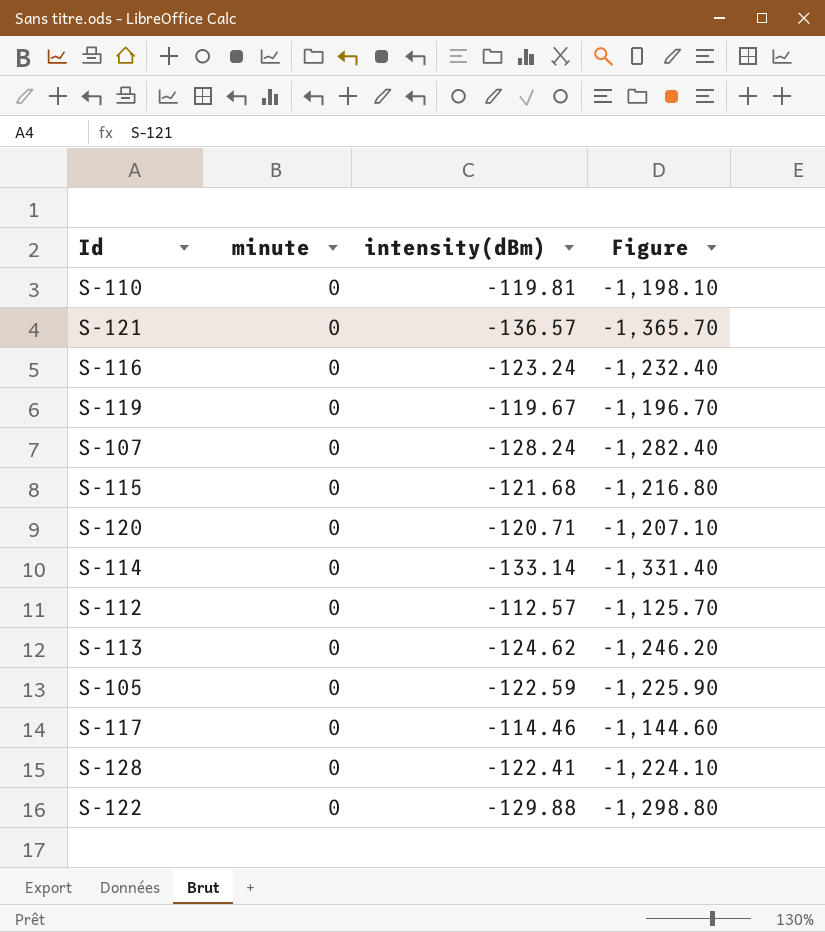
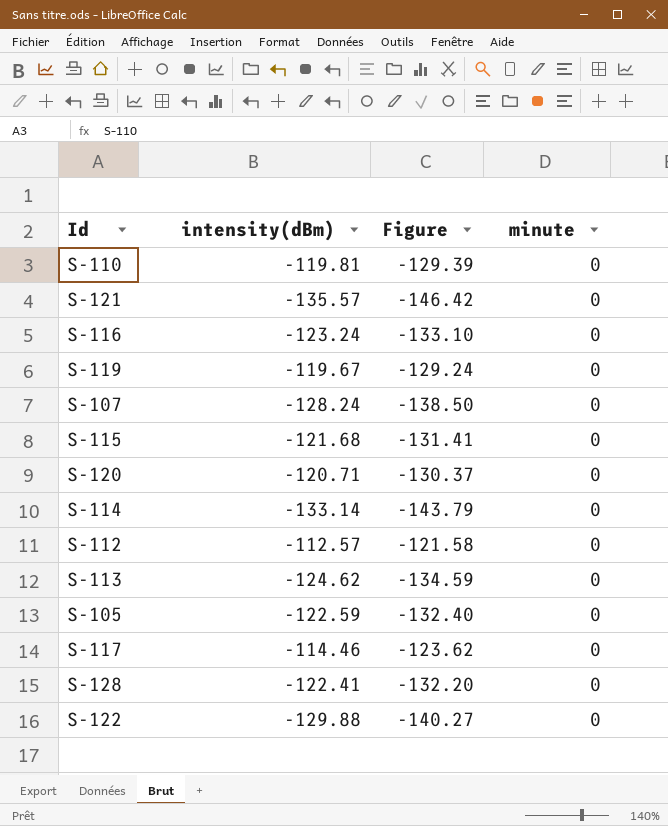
column Figure | formula: [intensity(dBm)] * 10 -> [intensity(dBm)] * 1.08
column minute | position: 2 -> 4
S-121 | intensity(dBm): -136.57 -> -135.57

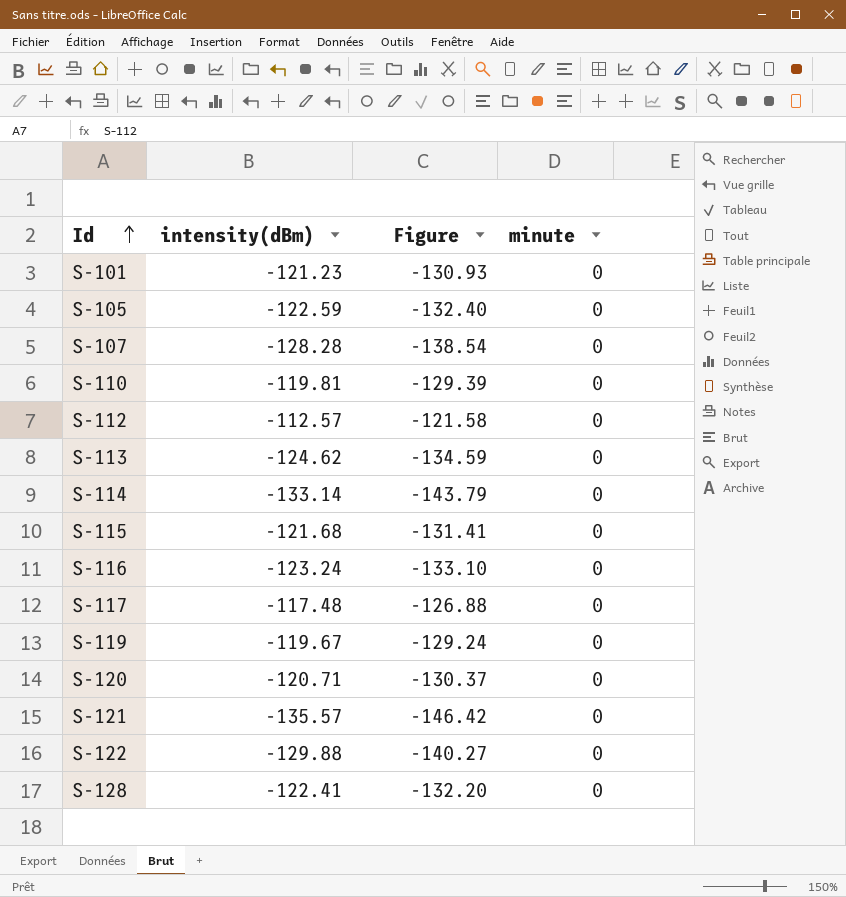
row order: none -> Id ascending
row S-101: none -> -121.23 | -130.93 | 0
S-107 | intensity(dBm): -128.24 -> -128.28
S-107 | Figure: -138.50 -> -138.54
S-117 | intensity(dBm): -114.46 -> -117.48
S-117 | Figure: -123.62 -> -126.88

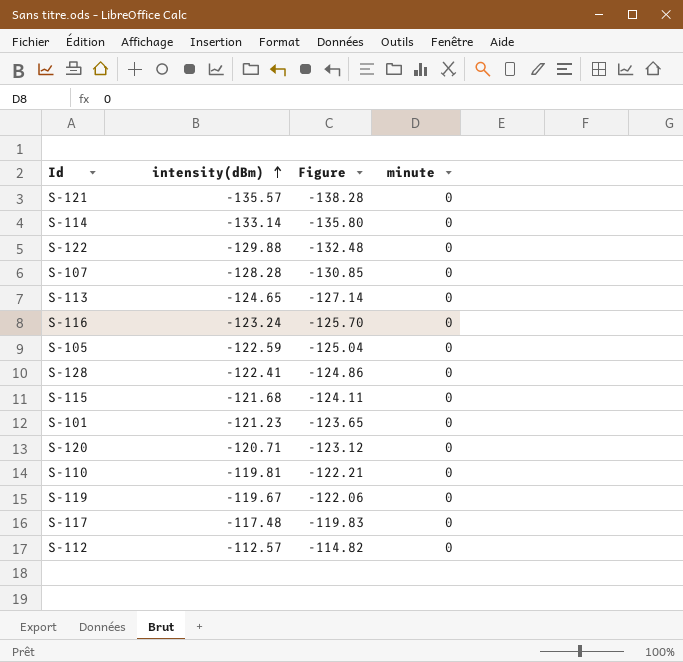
row order: Id ascending -> intensity(dBm) ascending
column Figure | formula: [intensity(dBm)] * 1.08 -> [intensity(dBm)] * 1.02
S-113 | intensity(dBm): -124.62 -> -124.65

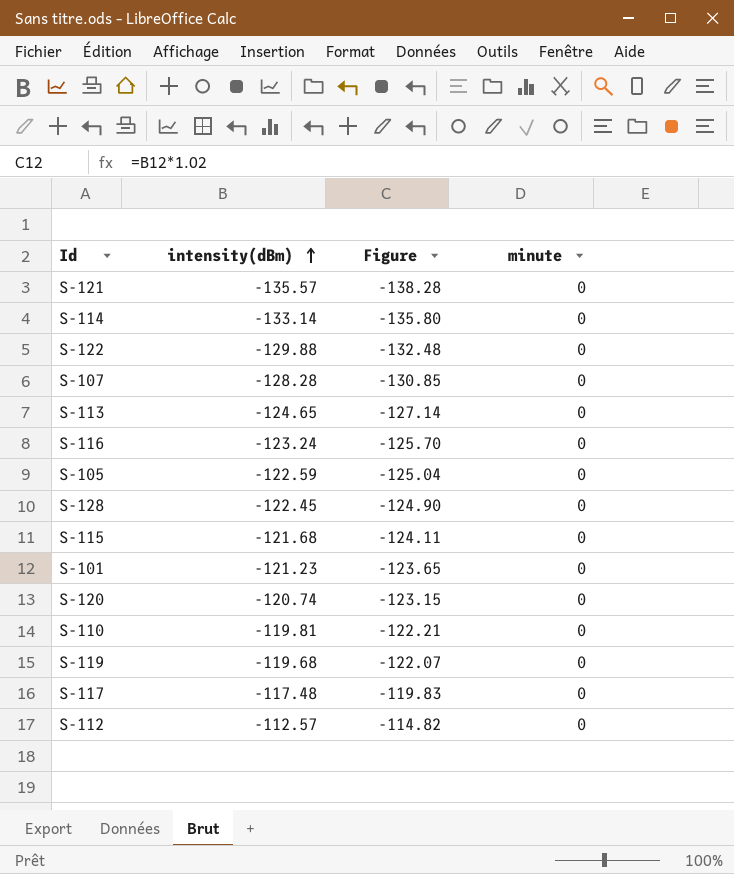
S-128 | intensity(dBm): -122.41 -> -122.45
S-128 | Figure: -124.86 -> -124.90
S-120 | intensity(dBm): -120.71 -> -120.74
S-120 | Figure: -123.12 -> -123.15
S-119 | intensity(dBm): -119.67 -> -119.68
S-119 | Figure: -122.06 -> -122.07

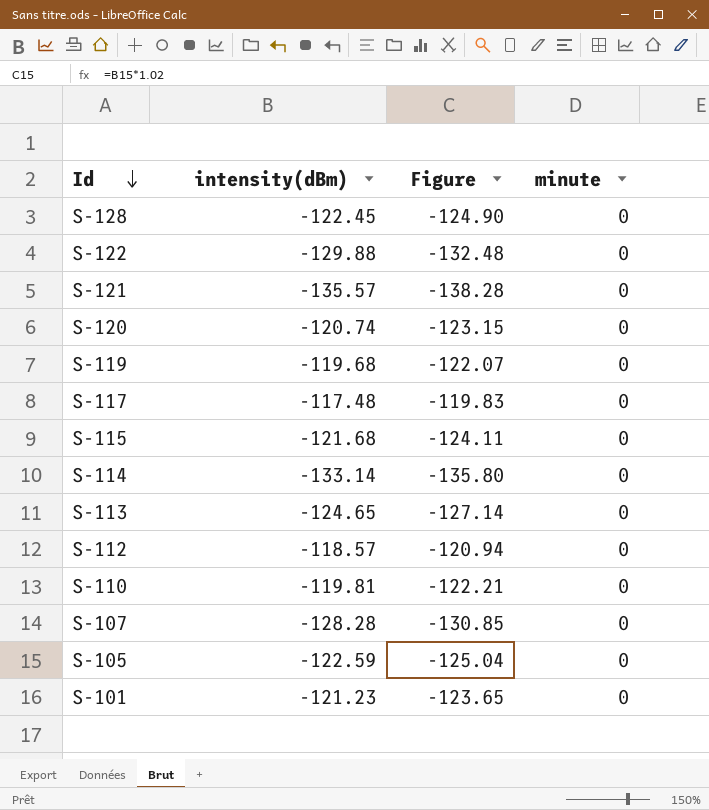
row order: intensity(dBm) ascending -> Id descending
row S-116: -123.24 | -125.70 | 0 -> none
S-112 | intensity(dBm): -112.57 -> -118.57
S-112 | Figure: -114.82 -> -120.94

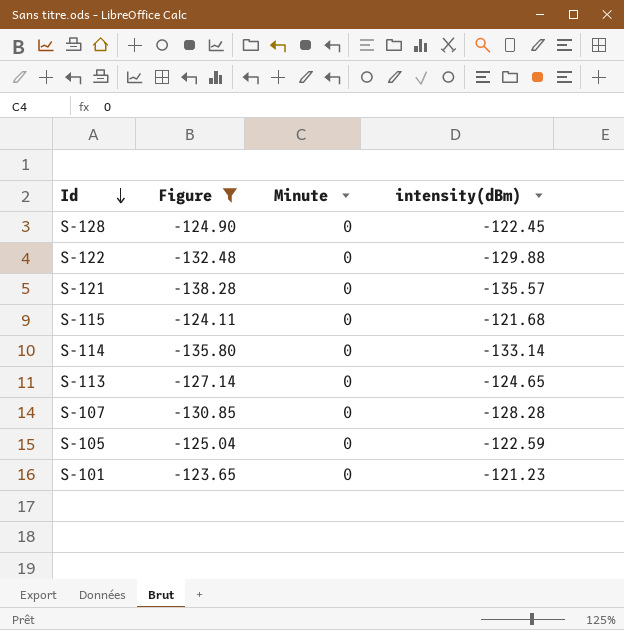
filter: none -> Figure <= -123.65
column name: minute -> Minute
column intensity(dBm) | position: 2 -> 4

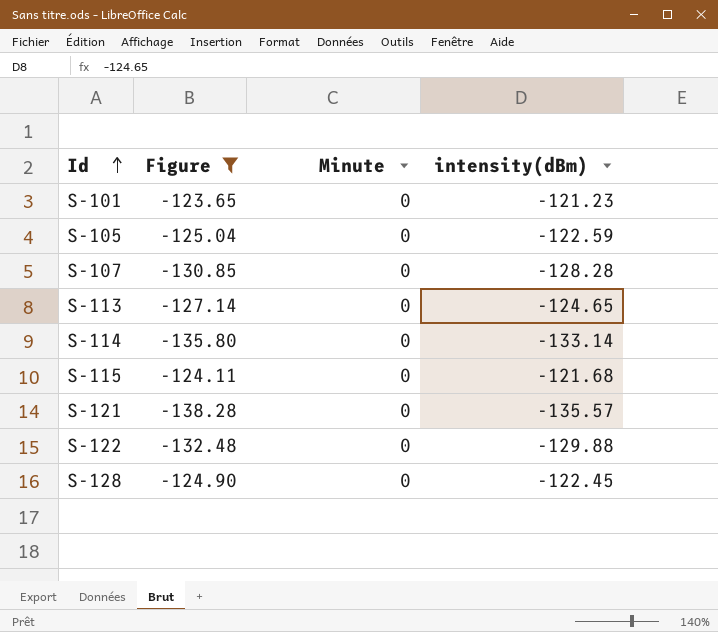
row order: Id descending -> Id ascending

